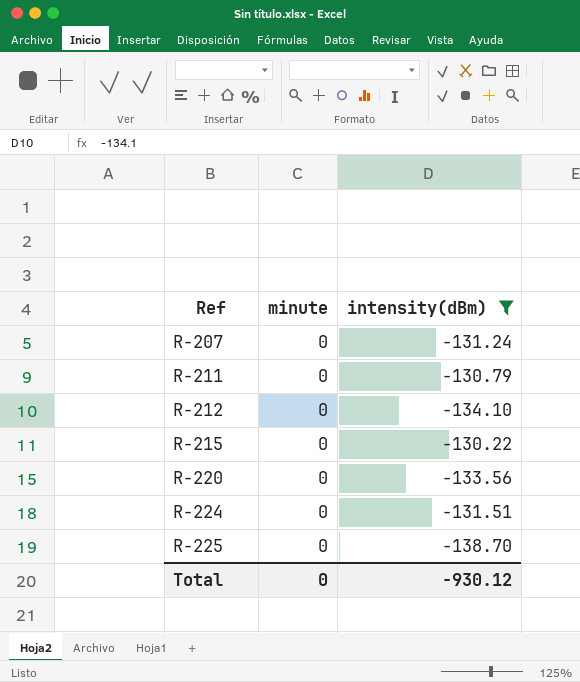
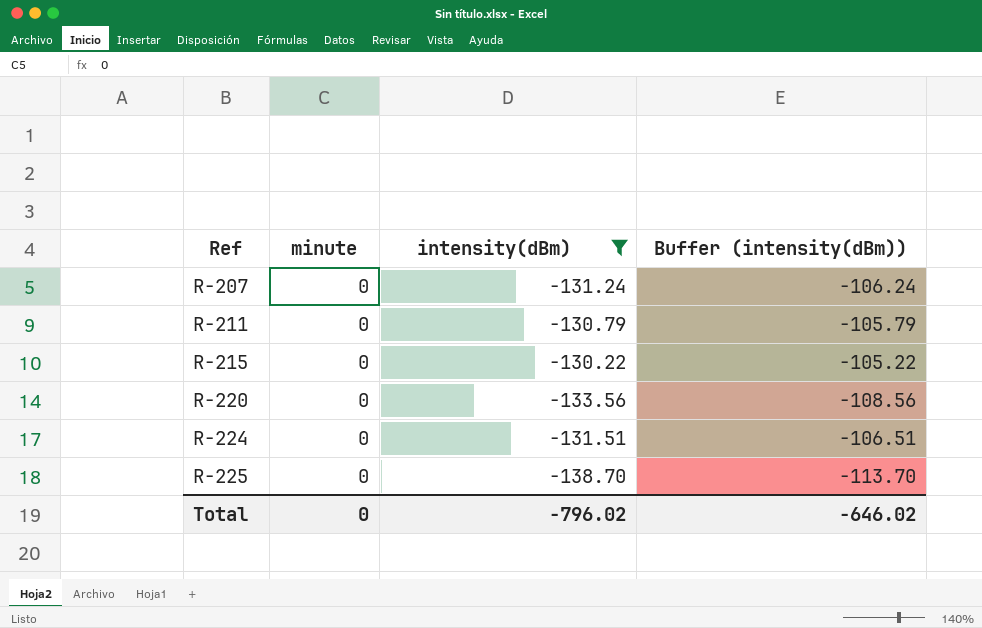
column Buffer (intensity(dBm)) | formula: none -> [intensity(dBm)] + 25
row R-212: 0 | -134.10 -> none
Total | intensity(dBm): -930.12 -> -796.02

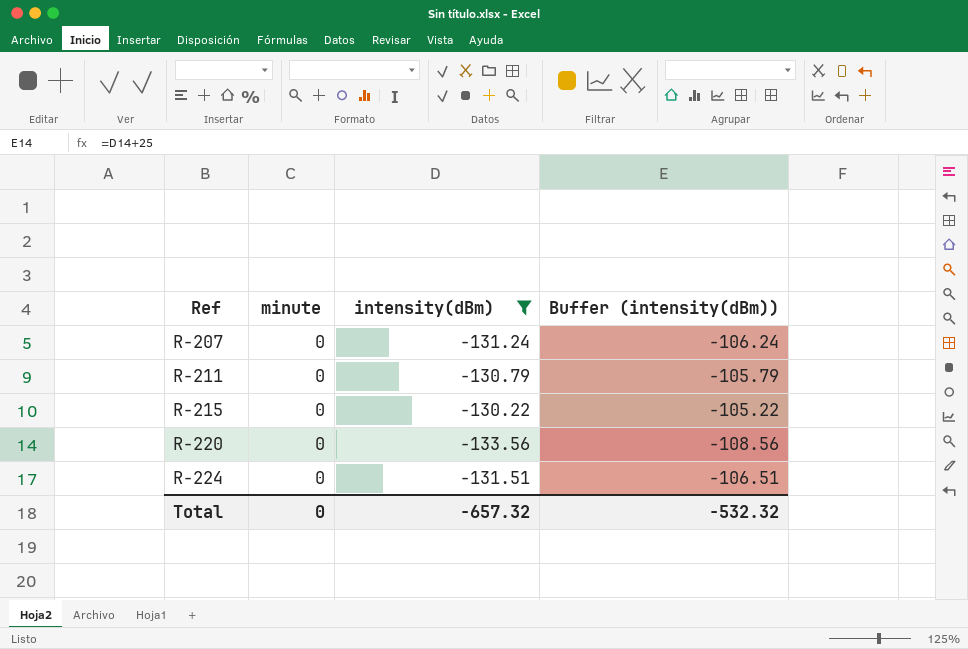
row R-225: 0 | -138.70 | -113.70 -> none
Total | intensity(dBm): -796.02 -> -657.32
Total | Buffer (intensity(dBm)): -646.02 -> -532.32

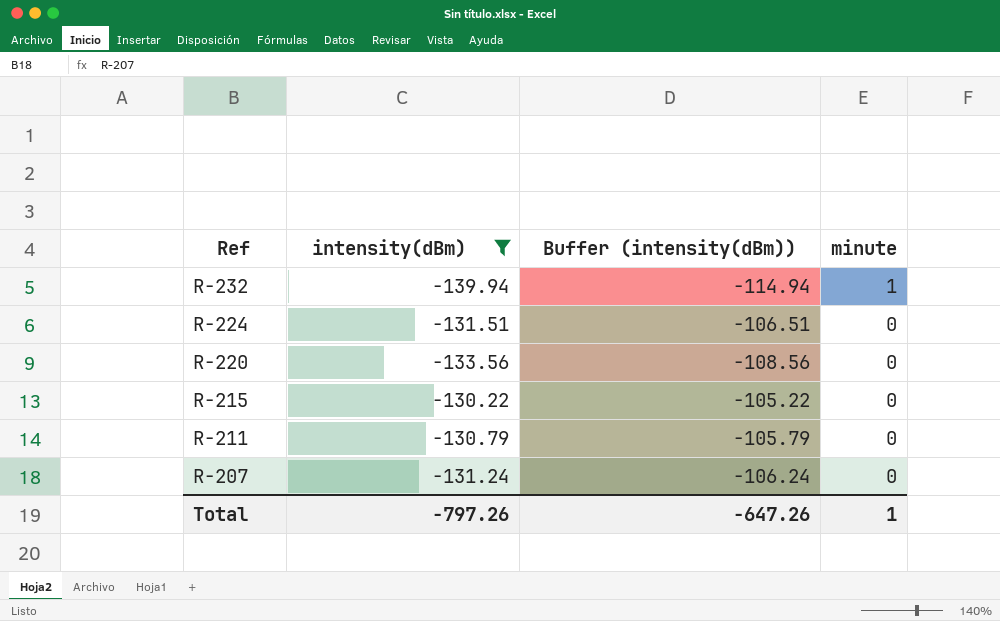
row order: Ref ascending -> Ref descending
column minute | position: 2 -> 4
row R-232: none -> -139.94 | -114.94 | 1
Total | intensity(dBm): -657.32 -> -797.26
Total | Buffer (intensity(dBm)): -532.32 -> -647.26
Total | minute: 0 -> 1

